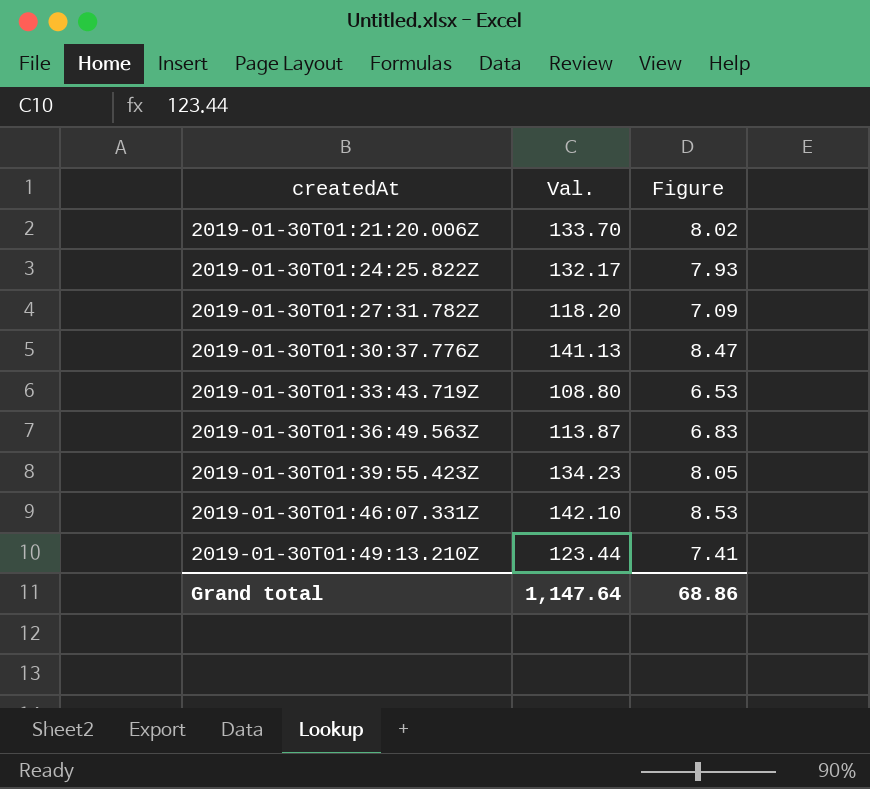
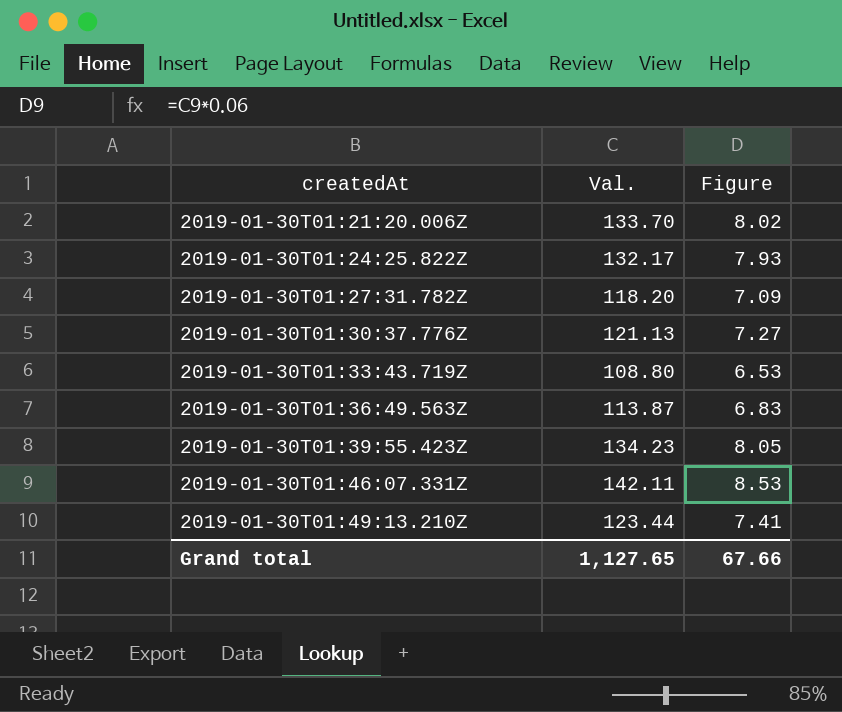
2019-01-30T01:30:37.776Z | Val.: 141.13 -> 121.13
2019-01-30T01:30:37.776Z | Figure: 8.47 -> 7.27
2019-01-30T01:46:07.331Z | Val.: 142.10 -> 142.11
Grand total | Val.: 1,147.64 -> 1,127.65
Grand total | Figure: 68.86 -> 67.66

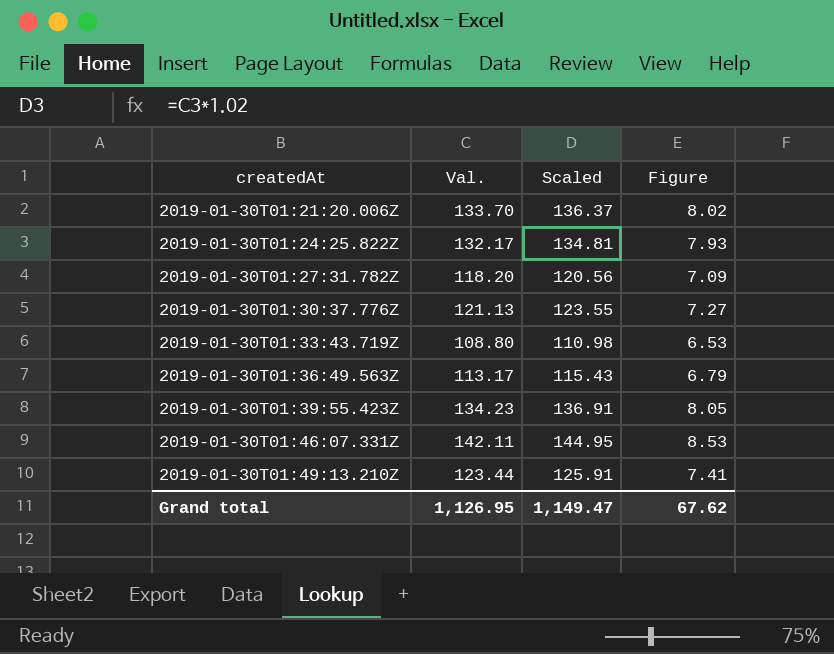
column Scaled | formula: none -> [Val.] * 1.02
2019-01-30T01:36:49.563Z | Val.: 113.87 -> 113.17
2019-01-30T01:36:49.563Z | Figure: 6.83 -> 6.79
Grand total | Val.: 1,127.65 -> 1,126.95
Grand total | Figure: 67.66 -> 67.62

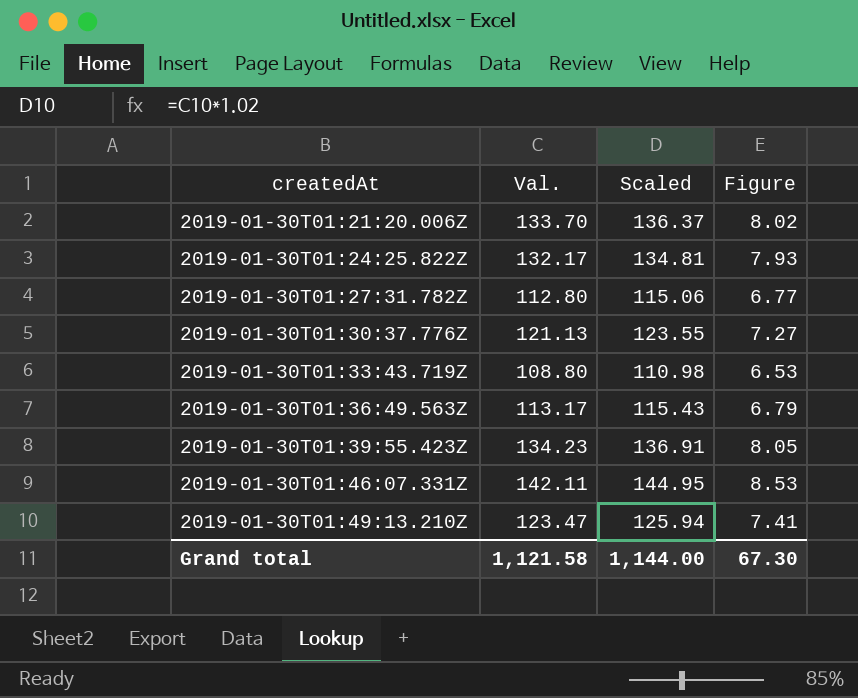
2019-01-30T01:27:31.782Z | Val.: 118.20 -> 112.80
2019-01-30T01:27:31.782Z | Scaled: 120.56 -> 115.06
2019-01-30T01:27:31.782Z | Figure: 7.09 -> 6.77
2019-01-30T01:49:13.210Z | Val.: 123.44 -> 123.47
2019-01-30T01:49:13.210Z | Scaled: 125.91 -> 125.94
Grand total | Val.: 1,126.95 -> 1,121.58
Grand total | Scaled: 1,149.47 -> 1,144.00
Grand total | Figure: 67.62 -> 67.30

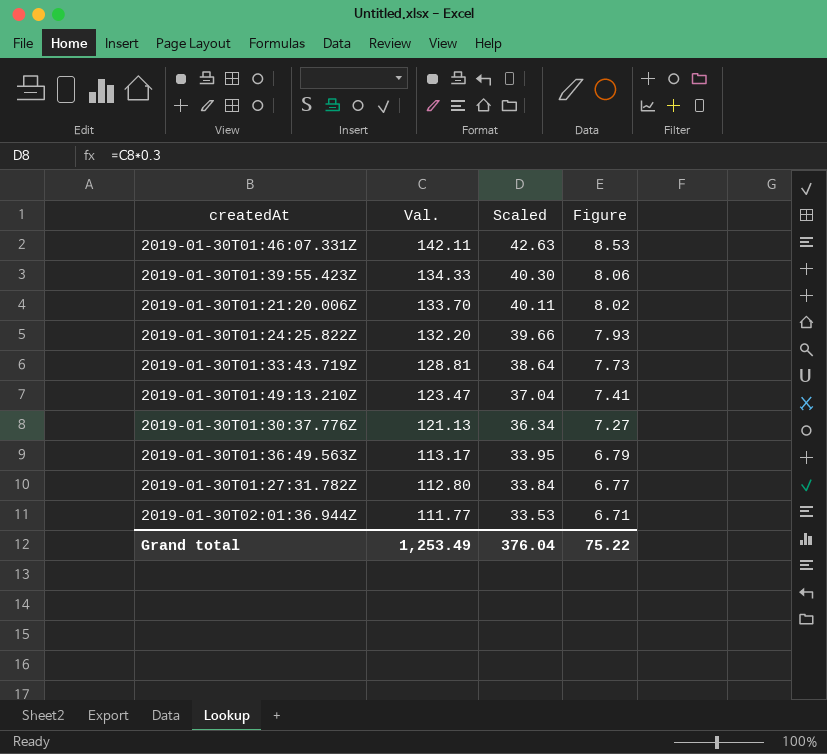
row order: createdAt ascending -> Val. descending
column Scaled | formula: [Val.] * 1.02 -> [Val.] * 0.3
2019-01-30T01:39:55.423Z | Val.: 134.23 -> 134.33
2019-01-30T01:39:55.423Z | Figure: 8.05 -> 8.06
2019-01-30T01:24:25.822Z | Val.: 132.17 -> 132.20
2019-01-30T01:33:43.719Z | Val.: 108.80 -> 128.81
2019-01-30T01:33:43.719Z | Figure: 6.53 -> 7.73
row 2019-01-30T02:01:36.944Z: none -> 111.77 | 33.53 | 6.71
Grand total | Val.: 1,121.58 -> 1,253.49
Grand total | Scaled: 1,144.00 -> 376.04
Grand total | Figure: 67.30 -> 75.22

